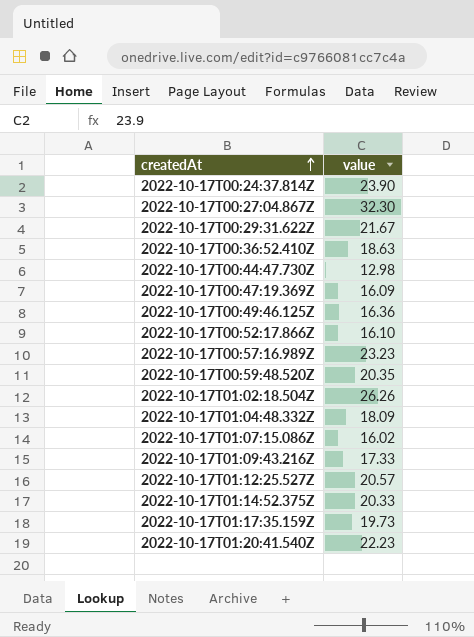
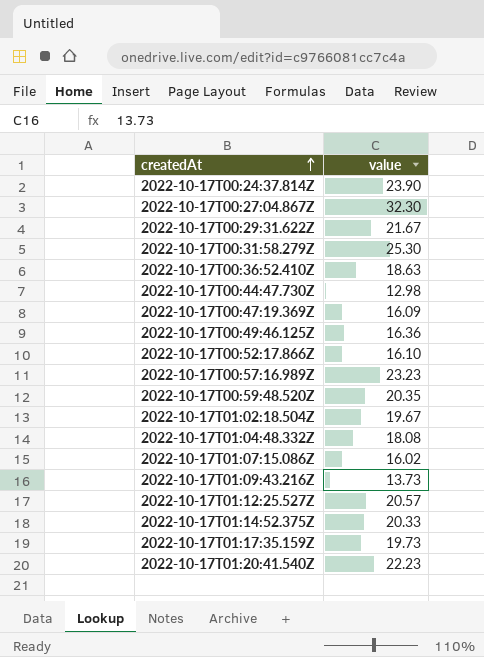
row 2022-10-17T00:31:58.279Z: none -> 25.30
2022-10-17T01:02:18.504Z | value: 26.26 -> 19.67
2022-10-17T01:04:48.332Z | value: 18.09 -> 18.08
2022-10-17T01:09:43.216Z | value: 17.33 -> 13.73

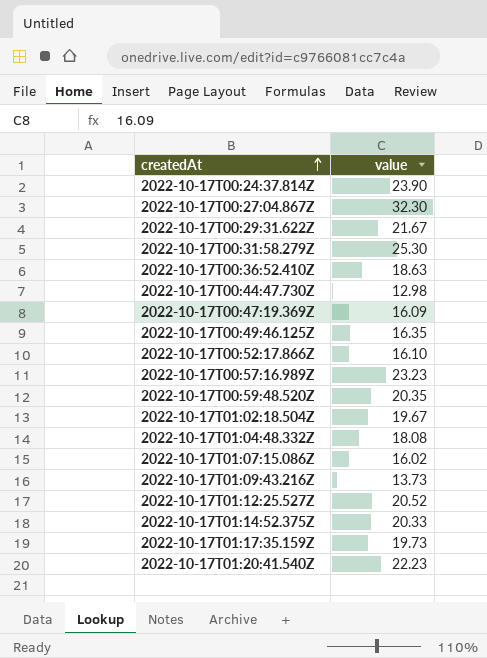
2022-10-17T00:49:46.125Z | value: 16.36 -> 16.35
2022-10-17T01:12:25.527Z | value: 20.57 -> 20.52

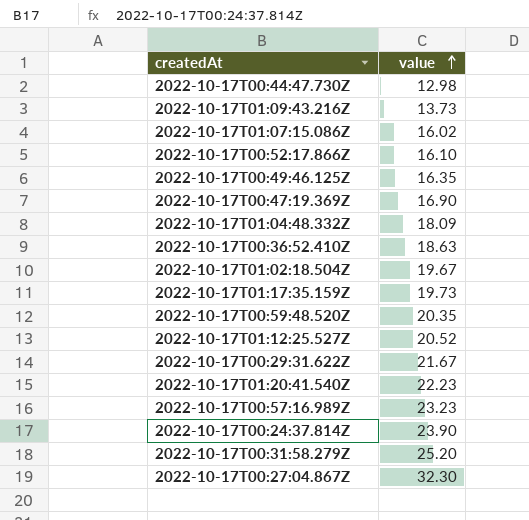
row order: createdAt ascending -> value ascending
row 2022-10-17T01:14:52.375Z: 20.33 -> none
2022-10-17T00:47:19.369Z | value: 16.09 -> 16.90
2022-10-17T01:04:48.332Z | value: 18.08 -> 18.09
2022-10-17T00:31:58.279Z | value: 25.30 -> 25.20

